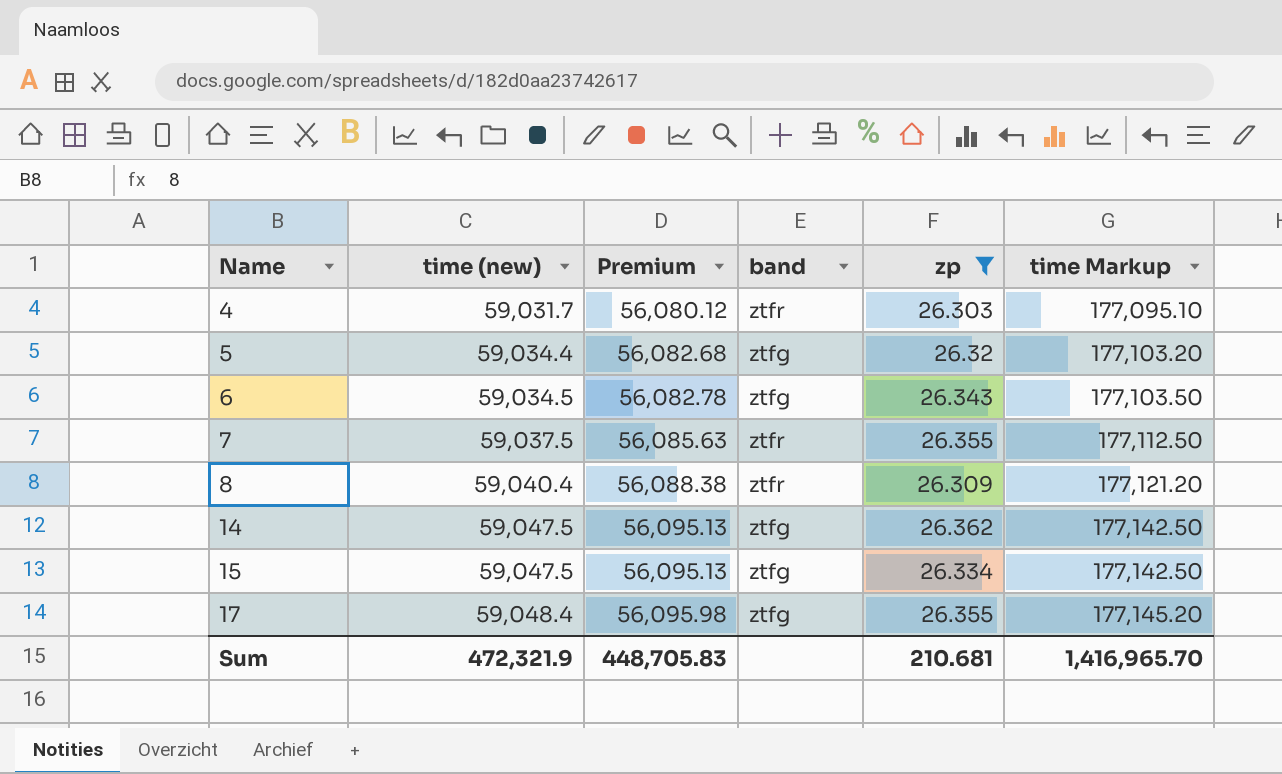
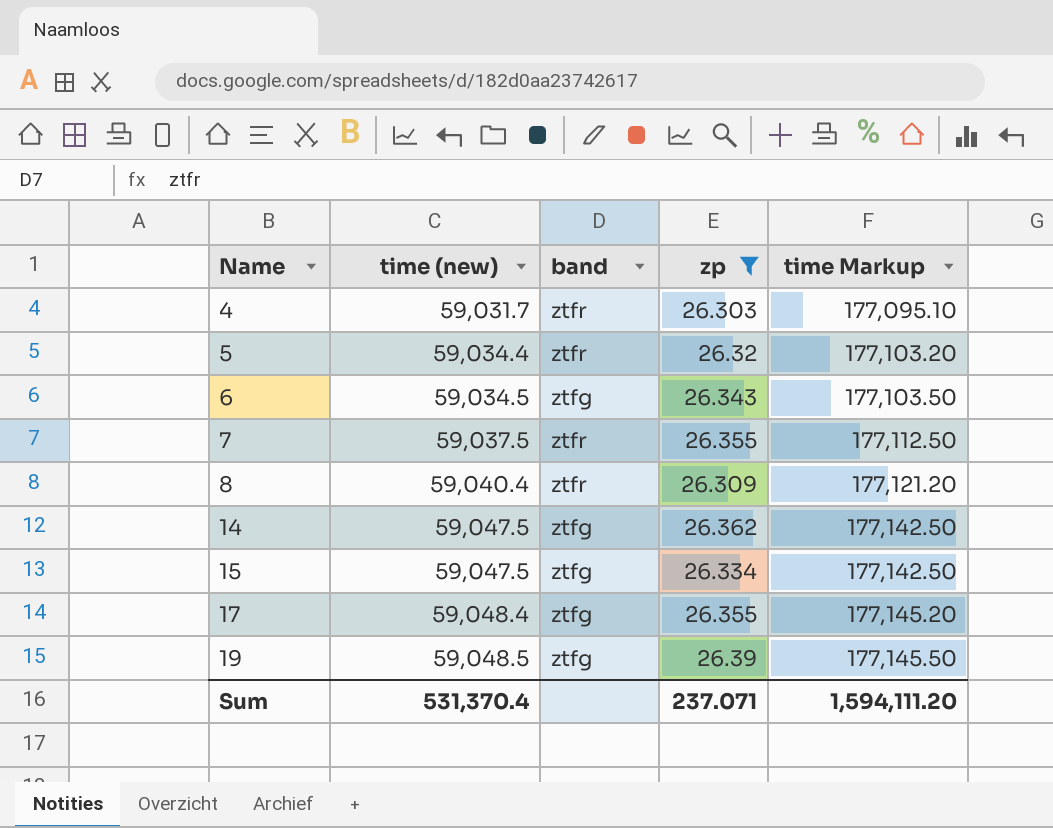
column Premium | formula: [time (new)] * 0.95 -> none
5 | band: ztfg -> ztfr
row 19: none -> 59,048.5 | ztfg | 26.39 | 177,145.50
Sum | time (new): 472,321.9 -> 531,370.4
Sum | zp: 210.681 -> 237.071
Sum | time Markup: 1,416,965.70 -> 1,594,111.20

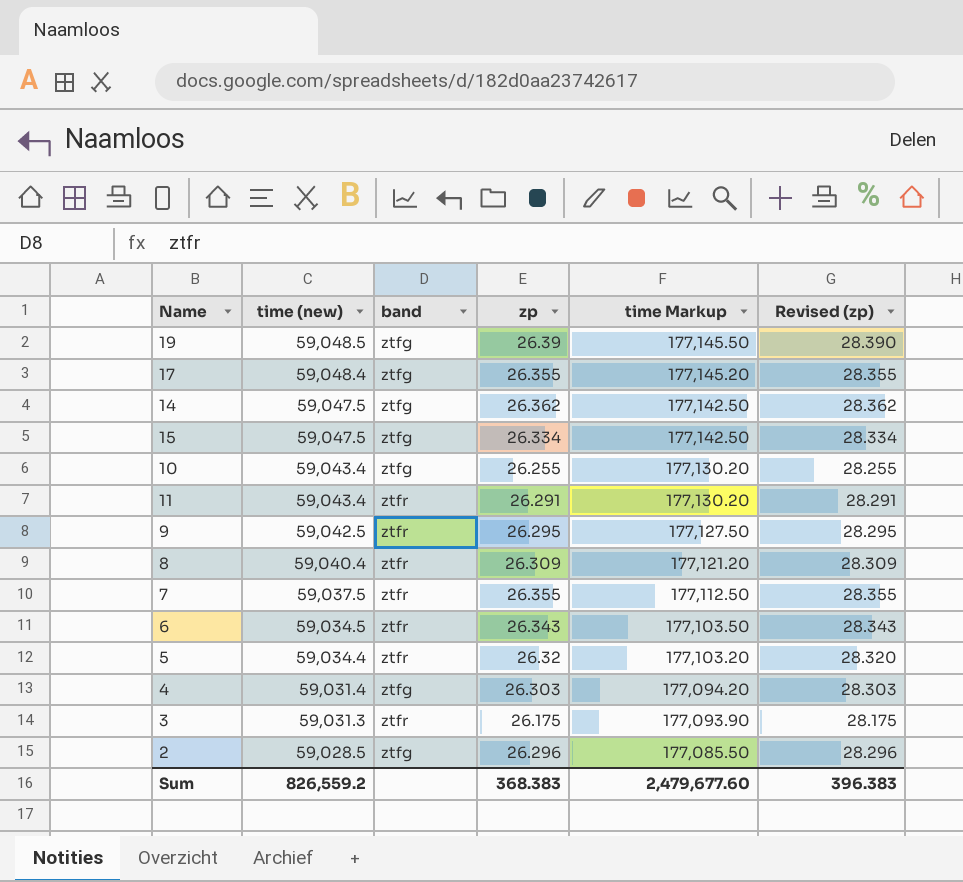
filter: zp >= 26.303 -> none
row order: Name ascending -> time (new) descending
column Revised (zp) | formula: none -> [zp] + 2
6 | band: ztfg -> ztfr
4 | time (new): 59,031.7 -> 59,031.4
4 | band: ztfr -> ztfg
4 | time Markup: 177,095.10 -> 177,094.20
Sum | time (new): 531,370.4 -> 826,559.2
Sum | zp: 237.071 -> 368.383
Sum | time Markup: 1,594,111.20 -> 2,479,677.60

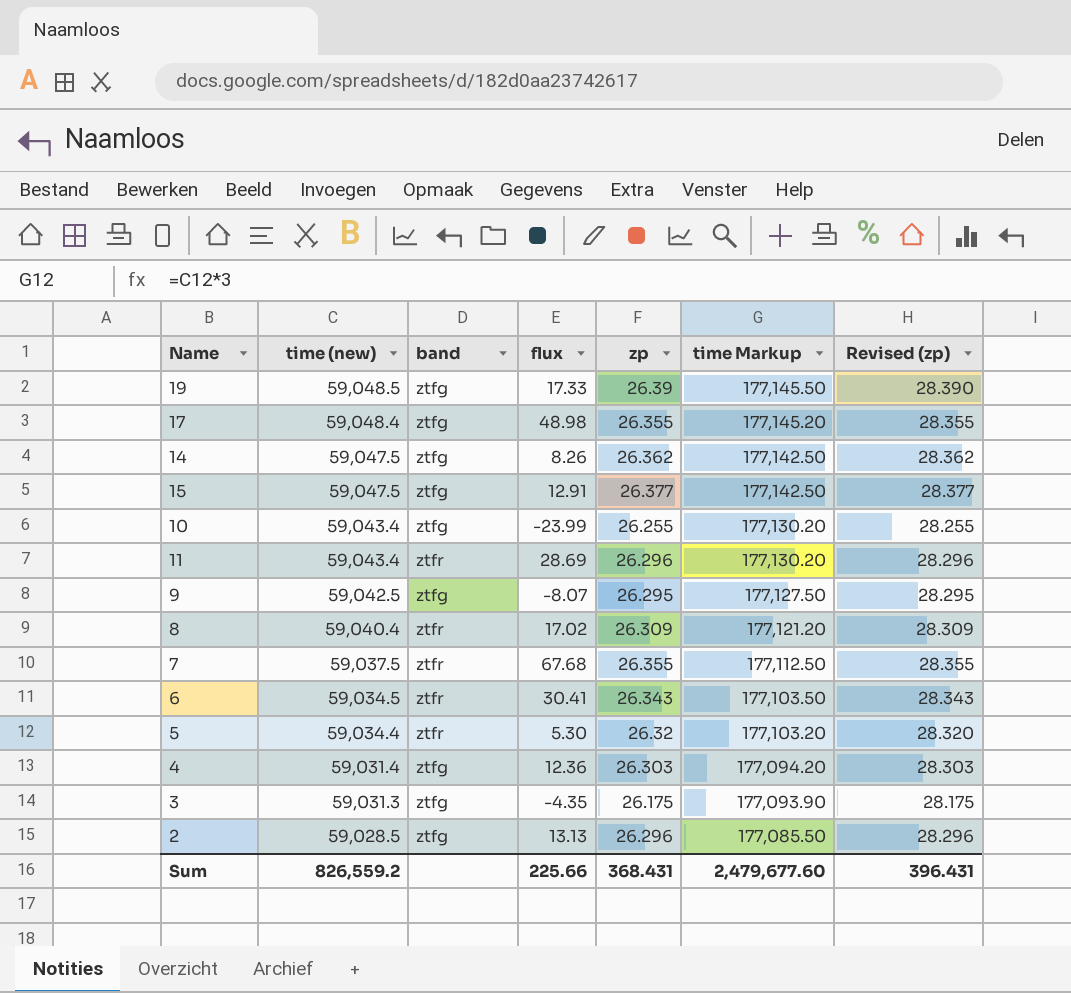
column flux | position: none -> 4
15 | zp: 26.334 -> 26.377
15 | Revised (zp): 28.334 -> 28.377
11 | zp: 26.291 -> 26.296
11 | Revised (zp): 28.291 -> 28.296
9 | band: ztfr -> ztfg
3 | band: ztfr -> ztfg
Sum | zp: 368.383 -> 368.431
Sum | Revised (zp): 396.383 -> 396.431

